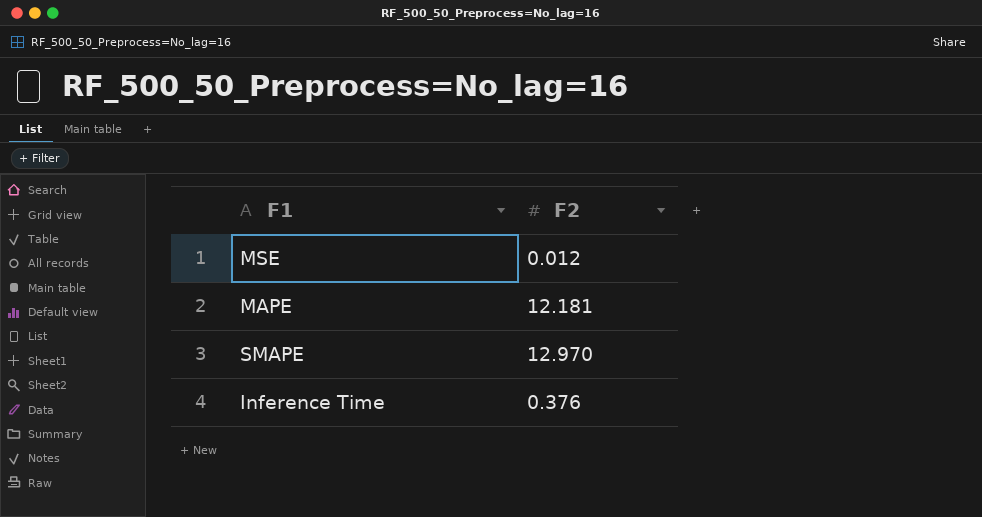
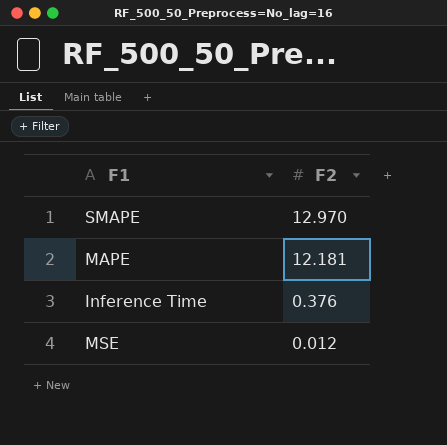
row order: none -> F2 descending

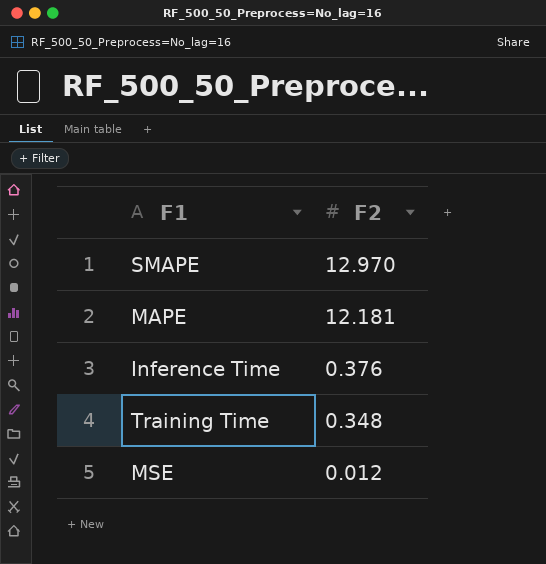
row Training Time: none -> 0.348

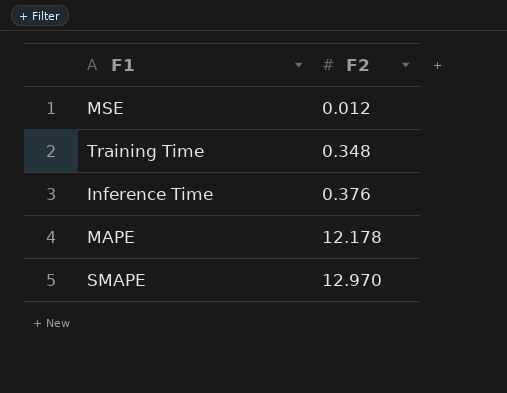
row order: F2 descending -> F2 ascending
MAPE | F2: 12.181 -> 12.178

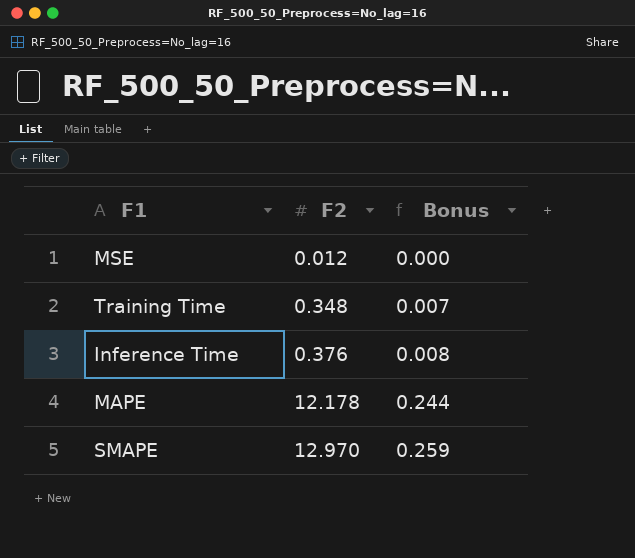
column Bonus | formula: none -> [F2] * 0.02

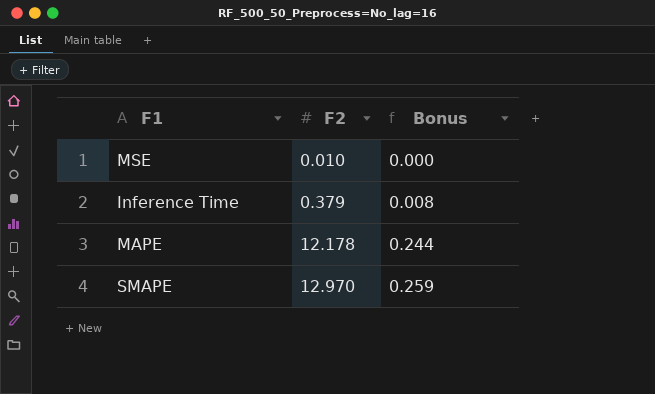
row Training Time: 0.348 | 0.007 -> none
MSE | F2: 0.012 -> 0.010
Inference Time | F2: 0.376 -> 0.379

